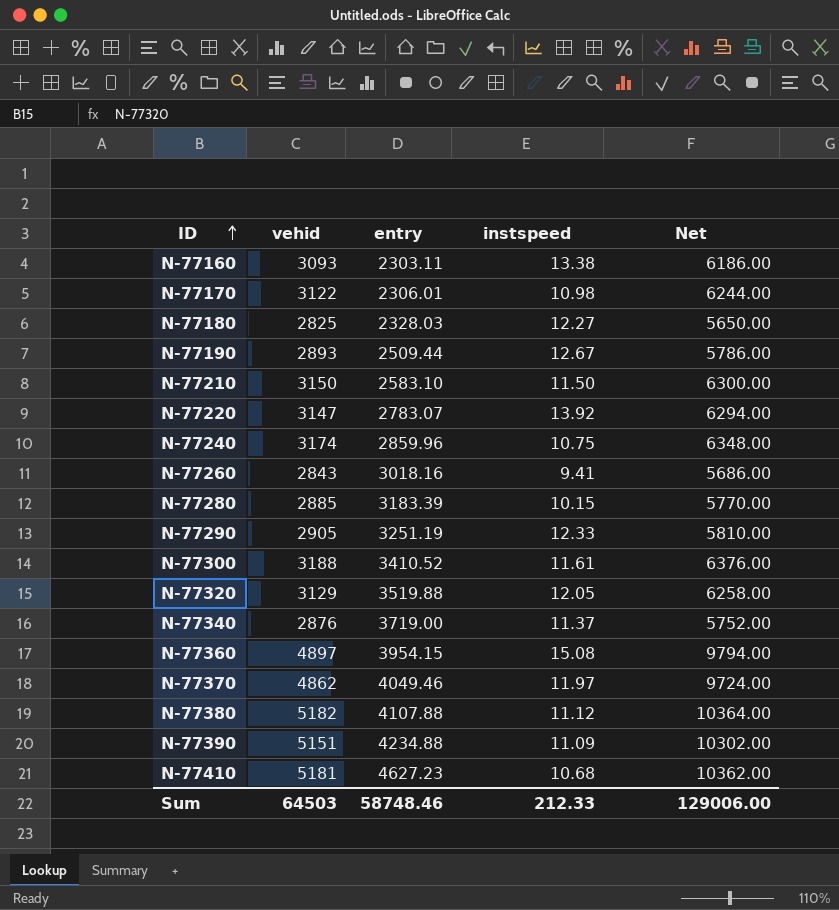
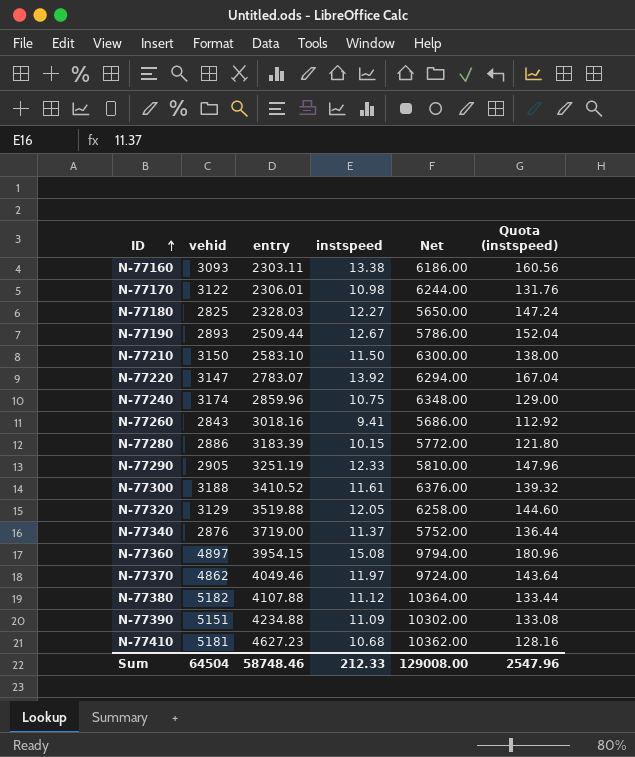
column Quota (instspeed) | formula: none -> [instspeed] * 12
N-77280 | vehid: 2885 -> 2886
N-77280 | Net: 5770.00 -> 5772.00
Sum | vehid: 64503 -> 64504
Sum | Net: 129006.00 -> 129008.00

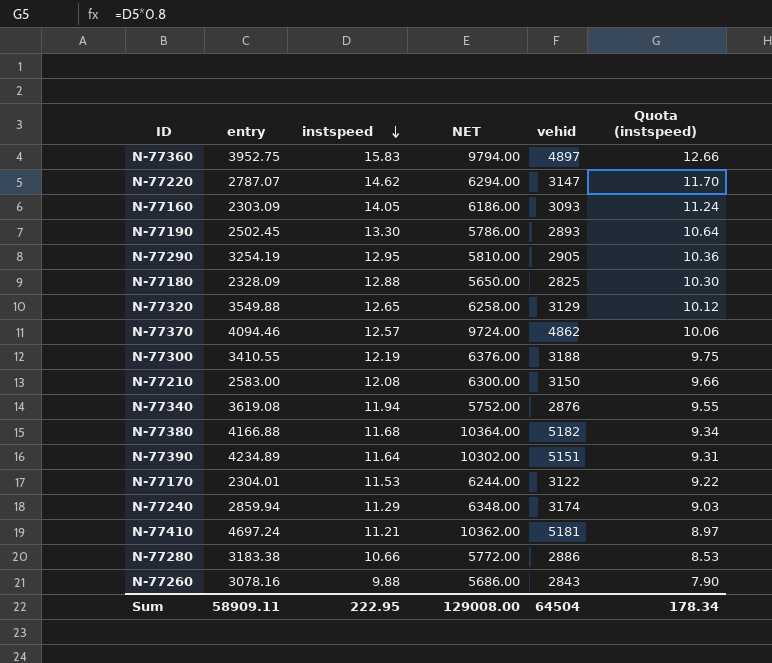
row order: ID ascending -> instspeed descending
column name: Net -> NET
column vehid | position: 2 -> 5
column Quota (instspeed) | formula: [instspeed] * 12 -> [instspeed] * 0.8
N-77360 | entry: 3954.15 -> 3952.75
N-77360 | instspeed: 15.08 -> 15.83
N-77220 | entry: 2783.07 -> 2787.07
N-77220 | instspeed: 13.92 -> 14.62
N-77160 | entry: 2303.11 -> 2303.09
N-77160 | instspeed: 13.38 -> 14.05
N-77190 | entry: 2509.44 -> 2502.45
N-77190 | instspeed: 12.67 -> 13.30
N-77290 | entry: 3251.19 -> 3254.19
N-77290 | instspeed: 12.33 -> 12.95
N-77180 | entry: 2328.03 -> 2328.09
N-77180 | instspeed: 12.27 -> 12.88
N-77320 | entry: 3519.88 -> 3549.88
N-77320 | instspeed: 12.05 -> 12.65
N-77370 | entry: 4049.46 -> 4094.46
N-77370 | instspeed: 11.97 -> 12.57
N-77300 | entry: 3410.52 -> 3410.55
N-77300 | instspeed: 11.61 -> 12.19
N-77210 | entry: 2583.10 -> 2583.00
N-77210 | instspeed: 11.50 -> 12.08
N-77340 | entry: 3719.00 -> 3619.08
N-77340 | instspeed: 11.37 -> 11.94
N-77380 | entry: 4107.88 -> 4166.88
N-77380 | instspeed: 11.12 -> 11.68
N-77390 | entry: 4234.88 -> 4234.89
N-77390 | instspeed: 11.09 -> 11.64
N-77170 | entry: 2306.01 -> 2304.01
N-77170 | instspeed: 10.98 -> 11.53
N-77240 | entry: 2859.96 -> 2859.94
N-77240 | instspeed: 10.75 -> 11.29
N-77410 | entry: 4627.23 -> 4697.24
N-77410 | instspeed: 10.68 -> 11.21
N-77280 | entry: 3183.39 -> 3183.38
N-77280 | instspeed: 10.15 -> 10.66
N-77260 | entry: 3018.16 -> 3078.16
N-77260 | instspeed: 9.41 -> 9.88
Sum | entry: 58748.46 -> 58909.11
Sum | instspeed: 212.33 -> 222.95
Sum | Quota (instspeed): 2547.96 -> 178.34

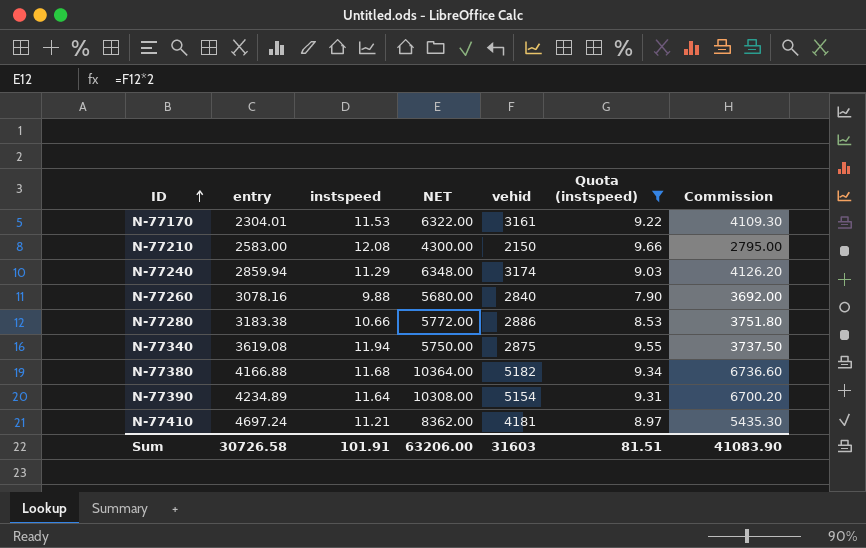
filter: none -> Quota (instspeed) <= 9.66
row order: instspeed descending -> ID ascending
column Commission | formula: none -> [vehid] * 1.3
N-77170 | NET: 6244.00 -> 6322.00
N-77170 | vehid: 3122 -> 3161
N-77210 | NET: 6300.00 -> 4300.00
N-77210 | vehid: 3150 -> 2150
N-77260 | NET: 5686.00 -> 5680.00
N-77260 | vehid: 2843 -> 2840
N-77340 | NET: 5752.00 -> 5750.00
N-77340 | vehid: 2876 -> 2875
N-77390 | NET: 10302.00 -> 10308.00
N-77390 | vehid: 5151 -> 5154
N-77410 | NET: 10362.00 -> 8362.00
N-77410 | vehid: 5181 -> 4181
Sum | entry: 58909.11 -> 30726.58
Sum | instspeed: 222.95 -> 101.91
Sum | NET: 129008.00 -> 63206.00
Sum | vehid: 64504 -> 31603
Sum | Quota (instspeed): 178.34 -> 81.51

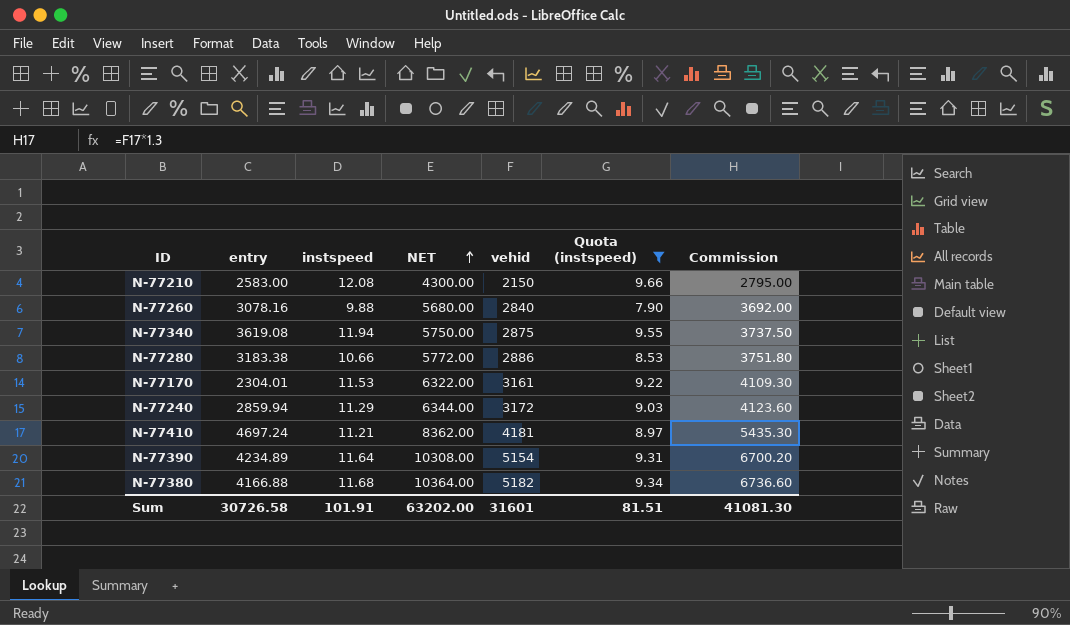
row order: ID ascending -> NET ascending
N-77240 | NET: 6348.00 -> 6344.00
N-77240 | vehid: 3174 -> 3172
N-77240 | Commission: 4126.20 -> 4123.60
Sum | NET: 63206.00 -> 63202.00
Sum | vehid: 31603 -> 31601
Sum | Commission: 41083.90 -> 41081.30

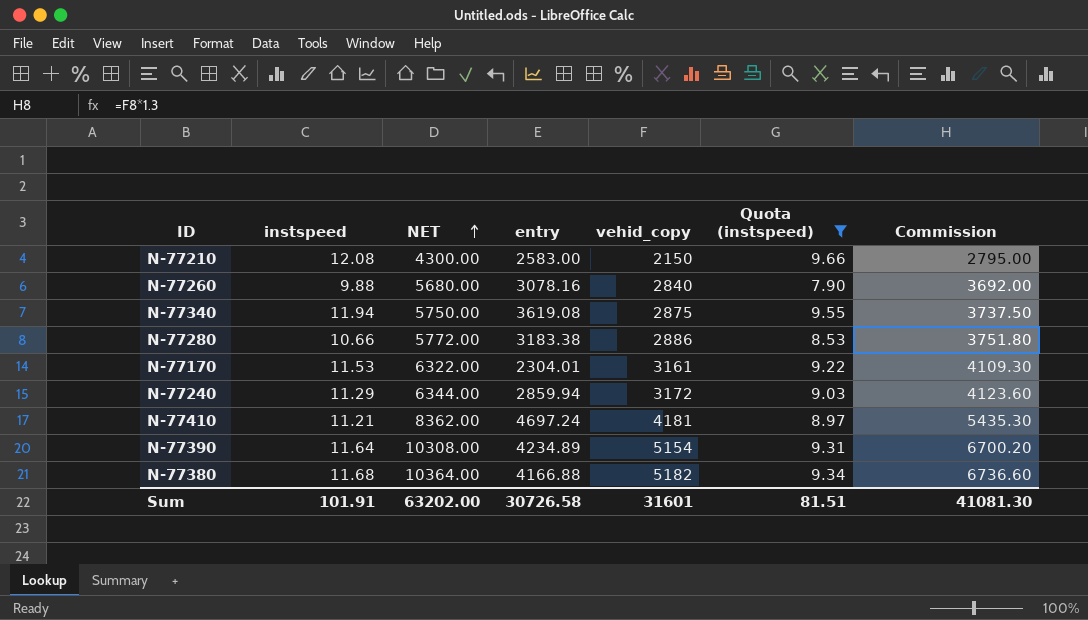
column entry | position: 2 -> 4
column name: vehid -> vehid_copy

